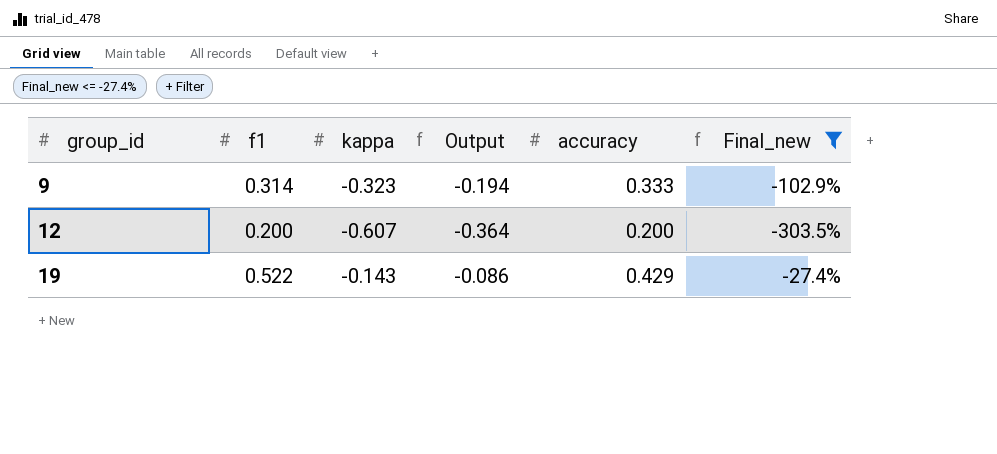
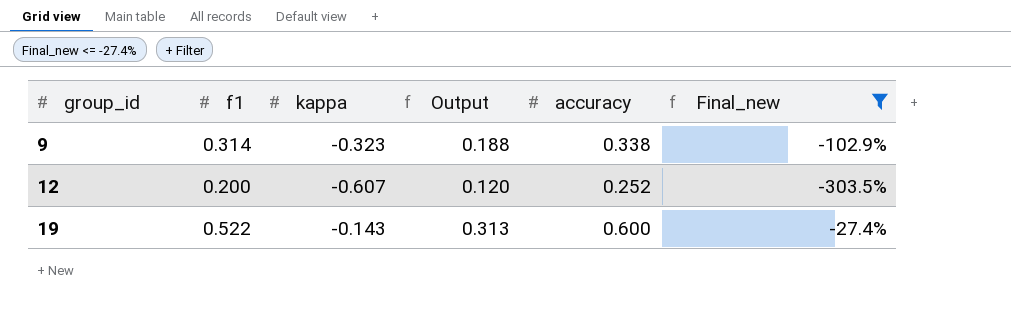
column Output | formula: [kappa] * 0.6 -> [f1] * 0.6
9 | accuracy: 0.333 -> 0.338
12 | accuracy: 0.200 -> 0.252
19 | accuracy: 0.429 -> 0.600

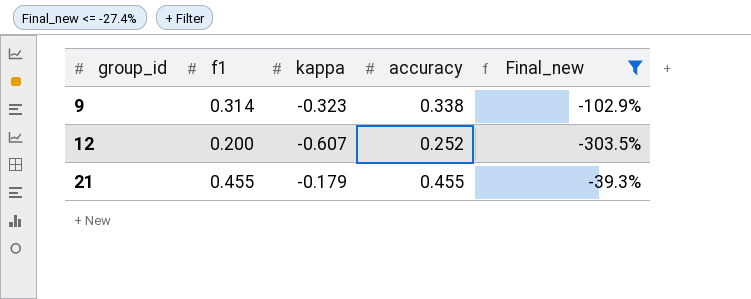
column Output | formula: [f1] * 0.6 -> none
row 19: 0.522 | -0.143 | 0.313 | 0.600 | -27.4% -> none
row 21: none -> 0.455 | -0.179 | 0.455 | -39.3%

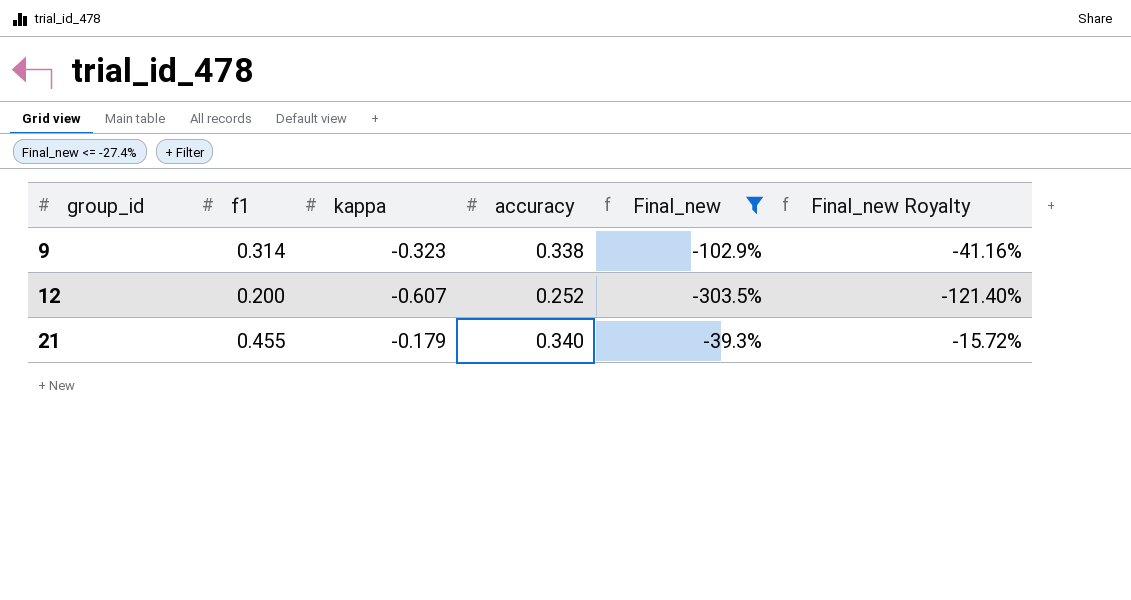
column Final_new Royalty | formula: none -> [Final_new] * 0.4
21 | accuracy: 0.455 -> 0.340

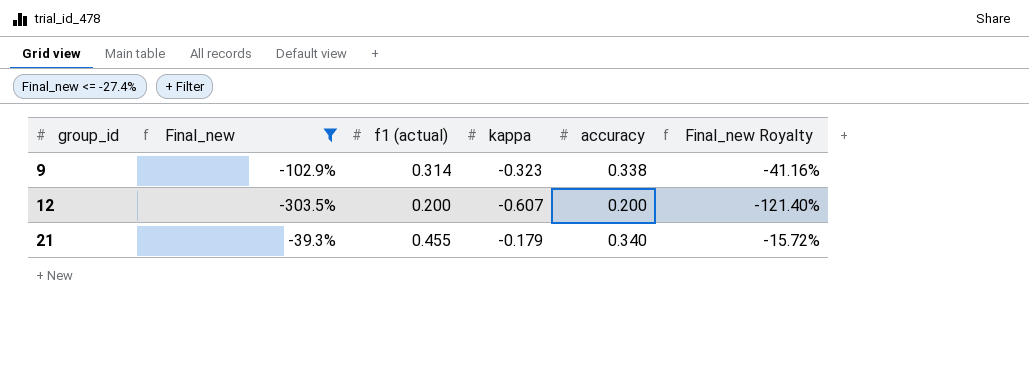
column Final_new | position: 5 -> 2
column name: f1 -> f1 (actual)
12 | accuracy: 0.252 -> 0.200

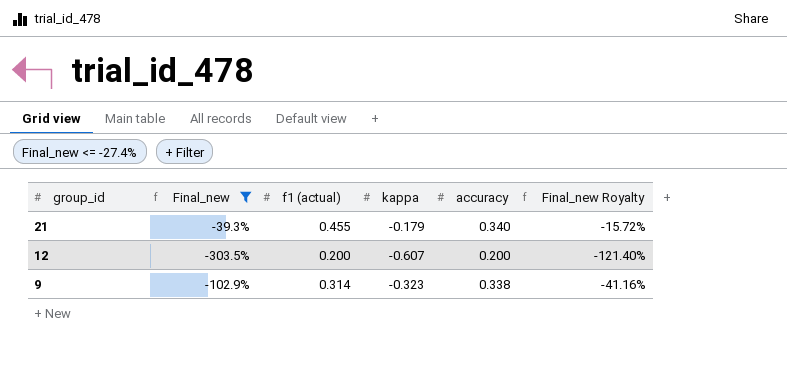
row order: group_id ascending -> group_id descending

